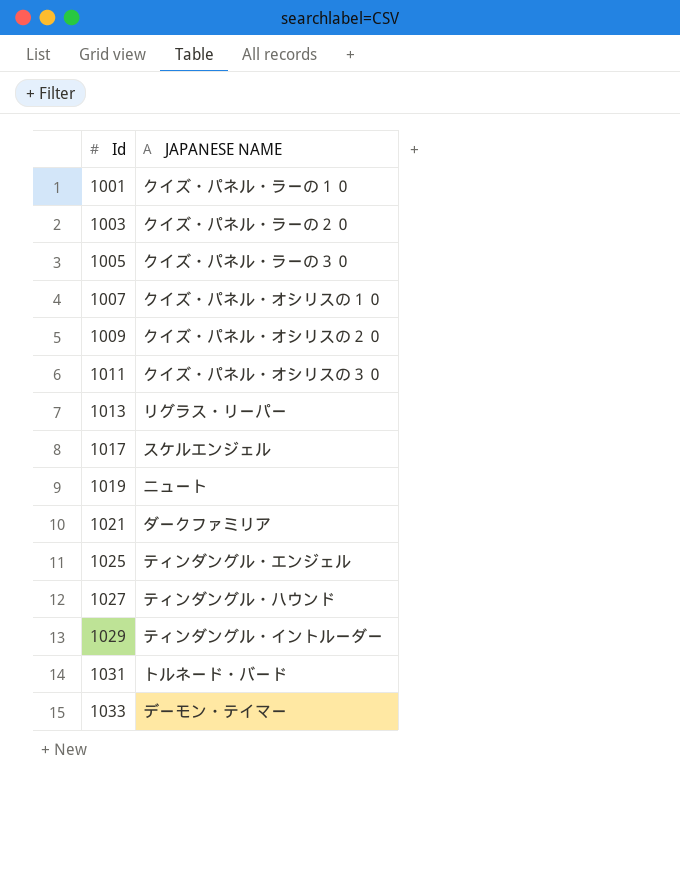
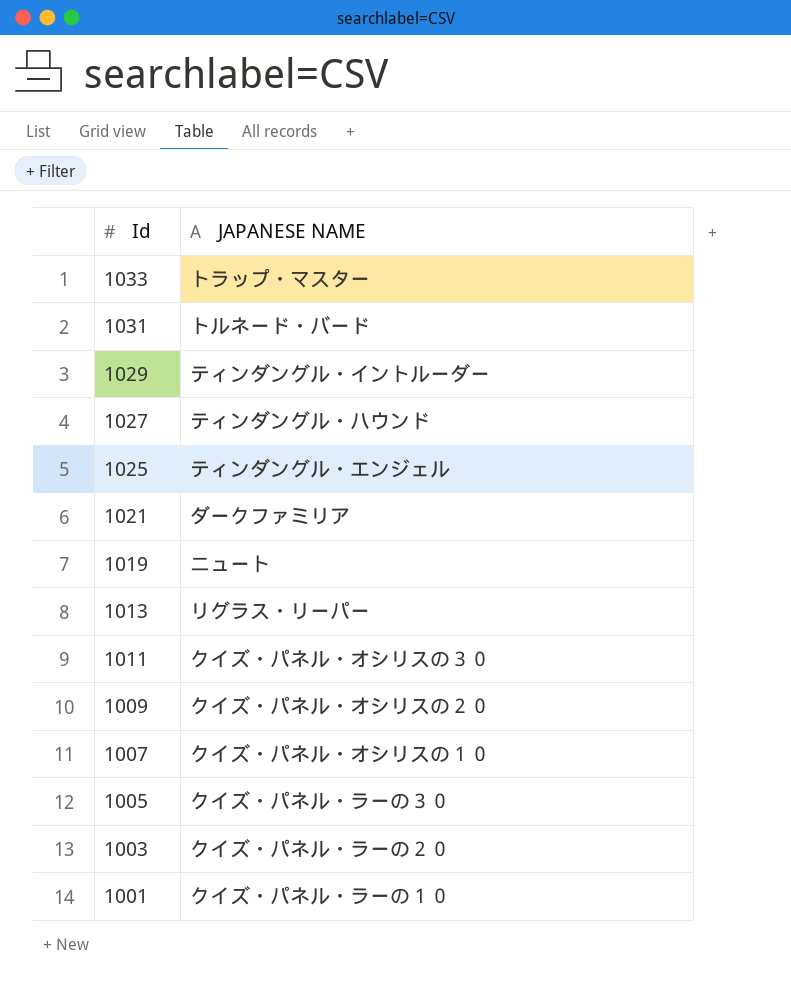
row order: Id ascending -> Id descending
row 1017: スケルエンジェル -> none
1033 | JAPANESE NAME: デーモン・テイマー -> トラップ・マスター

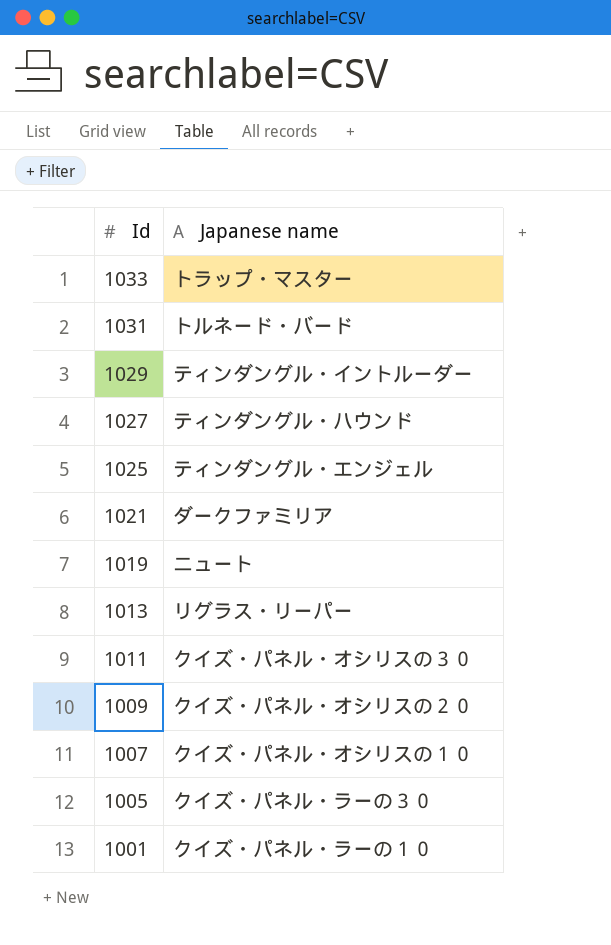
column name: JAPANESE NAME -> Japanese name
row 1003: クイズ・パネル・ラーの２０ -> none

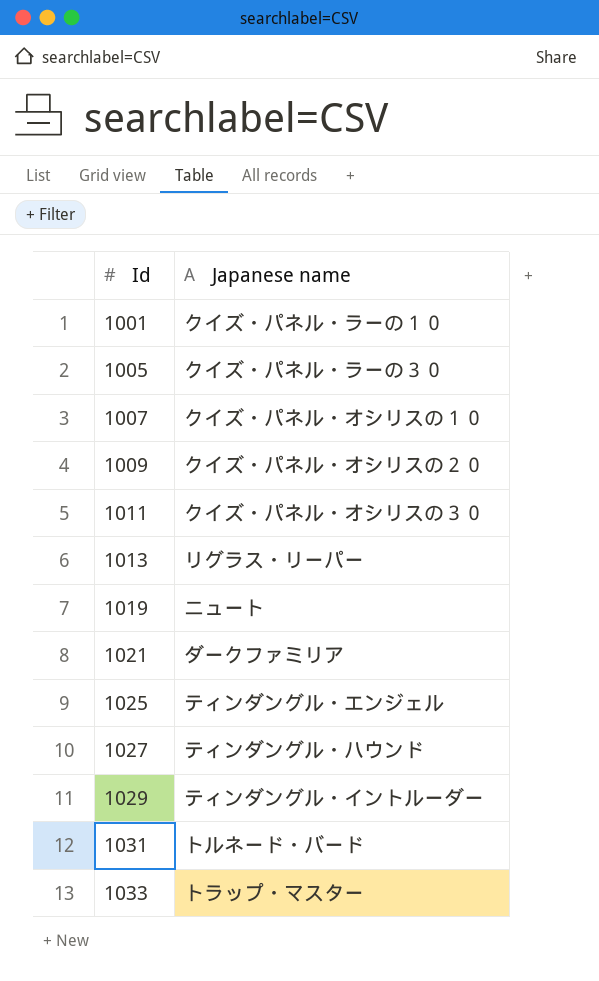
row order: Id descending -> Id ascending

